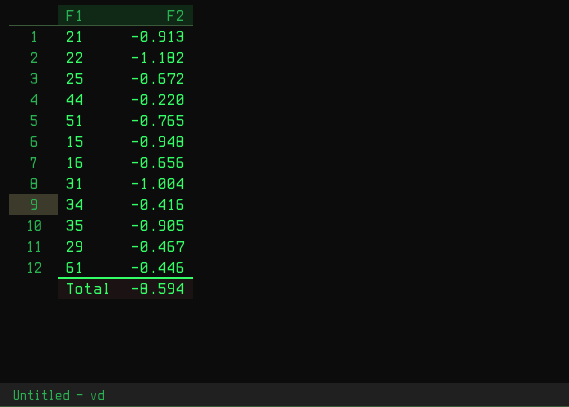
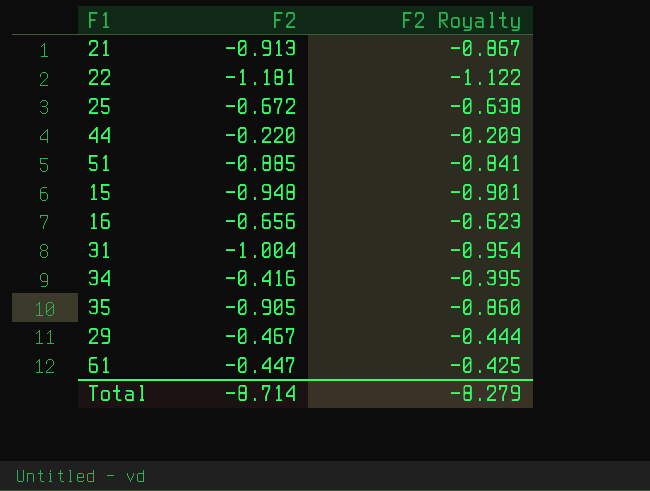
column F2 Royalty | formula: none -> [F2] * 0.95
22 | F2: -1.182 -> -1.181
51 | F2: -0.765 -> -0.885
61 | F2: -0.446 -> -0.447
Total | F2: -8.594 -> -8.714

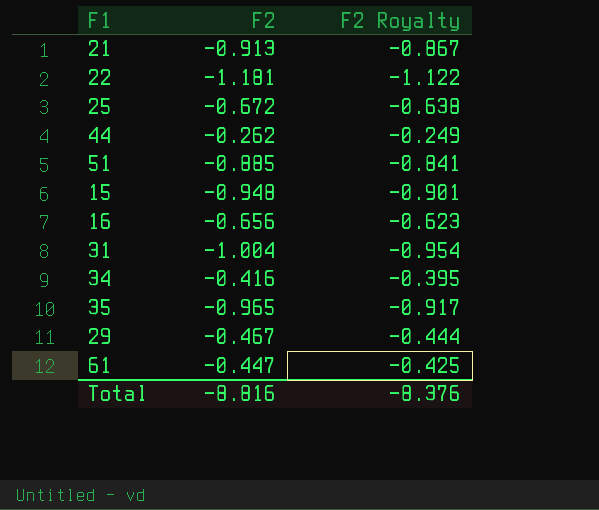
44 | F2: -0.220 -> -0.262
44 | F2 Royalty: -0.209 -> -0.249
35 | F2: -0.905 -> -0.965
35 | F2 Royalty: -0.860 -> -0.917
Total | F2: -8.714 -> -8.816
Total | F2 Royalty: -8.279 -> -8.376

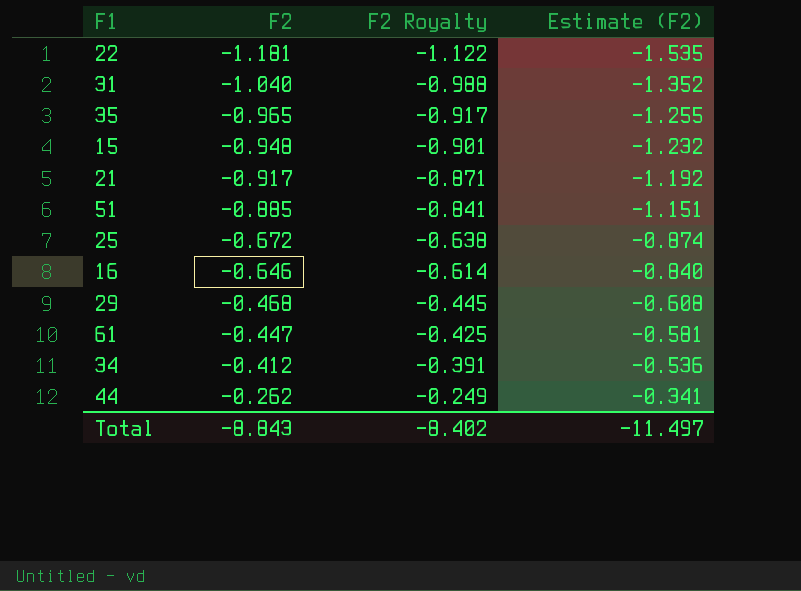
row order: none -> F2 ascending
column Estimate (F2) | formula: none -> [F2] * 1.3
31 | F2: -1.004 -> -1.040
31 | F2 Royalty: -0.954 -> -0.988
21 | F2: -0.913 -> -0.917
21 | F2 Royalty: -0.867 -> -0.871
16 | F2: -0.656 -> -0.646
16 | F2 Royalty: -0.623 -> -0.614
29 | F2: -0.467 -> -0.468
29 | F2 Royalty: -0.444 -> -0.445
34 | F2: -0.416 -> -0.412
34 | F2 Royalty: -0.395 -> -0.391
Total | F2: -8.816 -> -8.843
Total | F2 Royalty: -8.376 -> -8.402

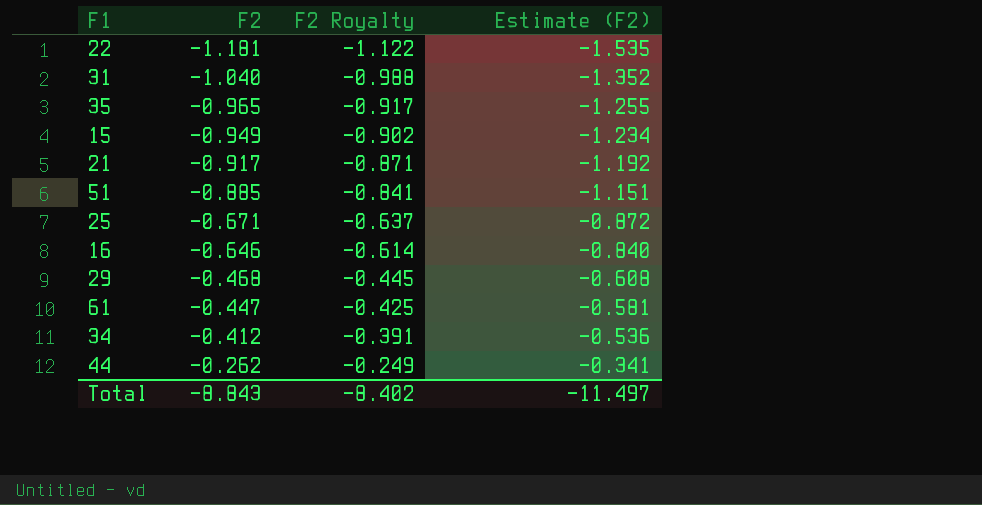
15 | F2: -0.948 -> -0.949
15 | F2 Royalty: -0.901 -> -0.902
15 | Estimate (F2): -1.232 -> -1.234
25 | F2: -0.672 -> -0.671
25 | F2 Royalty: -0.638 -> -0.637
25 | Estimate (F2): -0.874 -> -0.872

